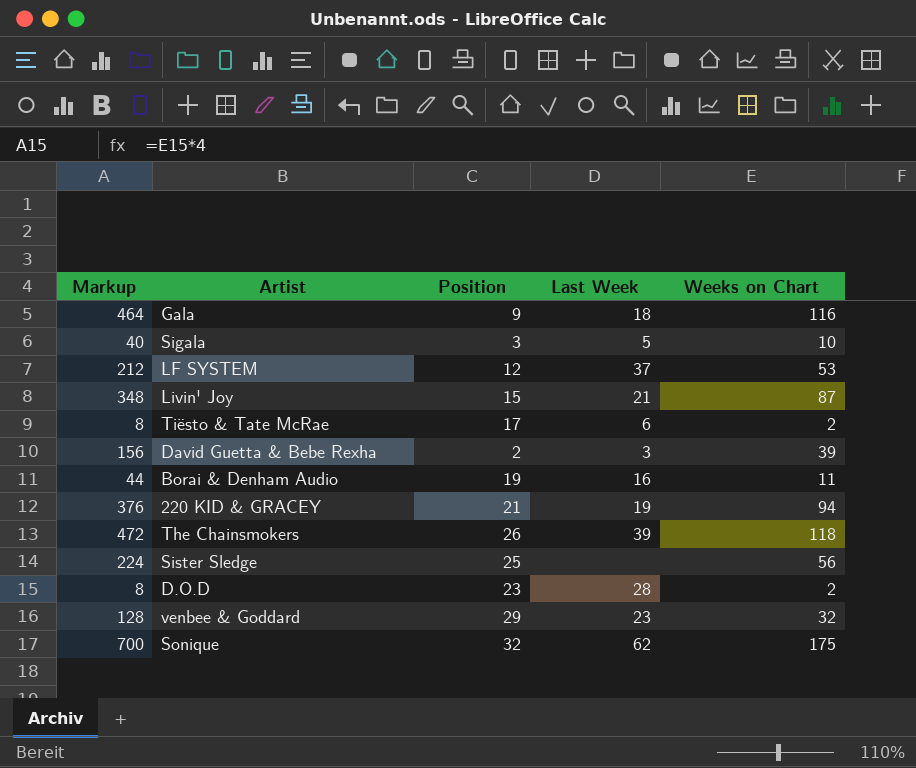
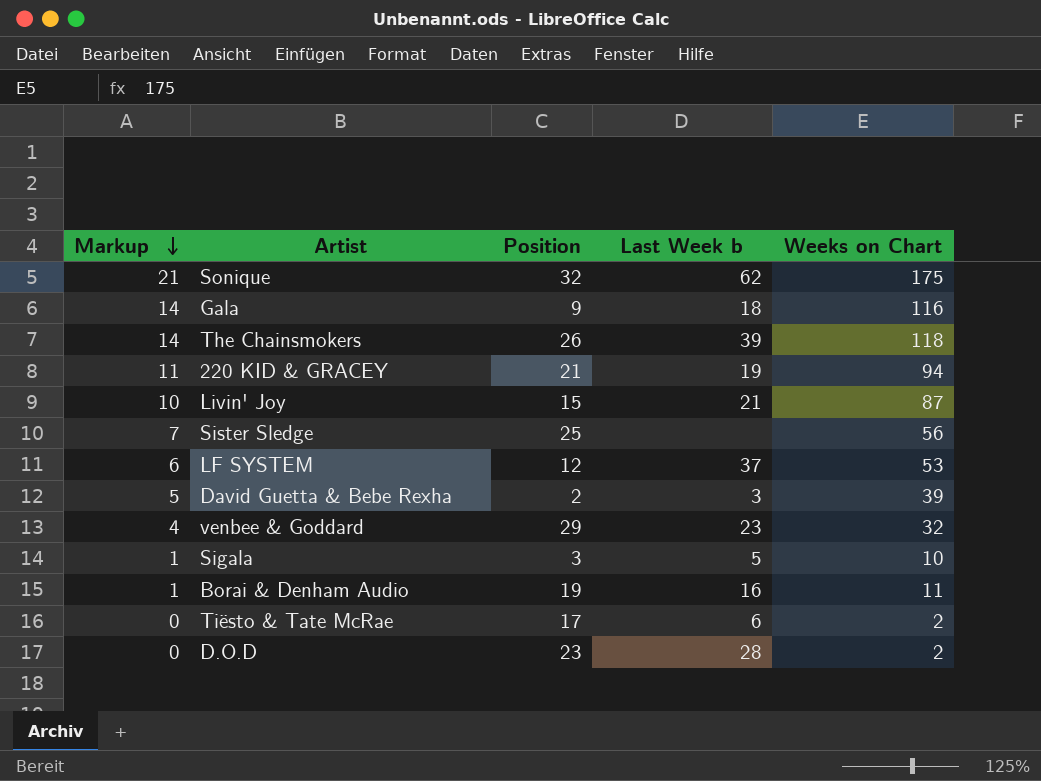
row order: none -> Markup descending
column Markup | formula: [Weeks on Chart] * 4 -> [Weeks on Chart] * 0.12
column name: Last Week -> Last Week b

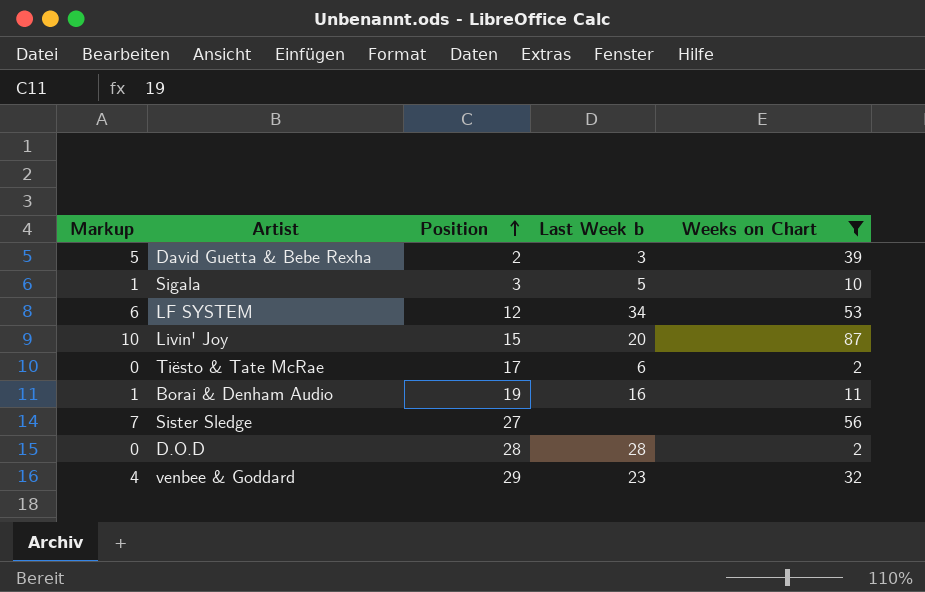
filter: none -> Weeks on Chart <= 87
row order: Markup descending -> Position ascending
LF SYSTEM | Last Week b: 37 -> 34
Livin' Joy | Last Week b: 21 -> 20
Sister Sledge | Position: 25 -> 27
D.O.D | Position: 23 -> 28

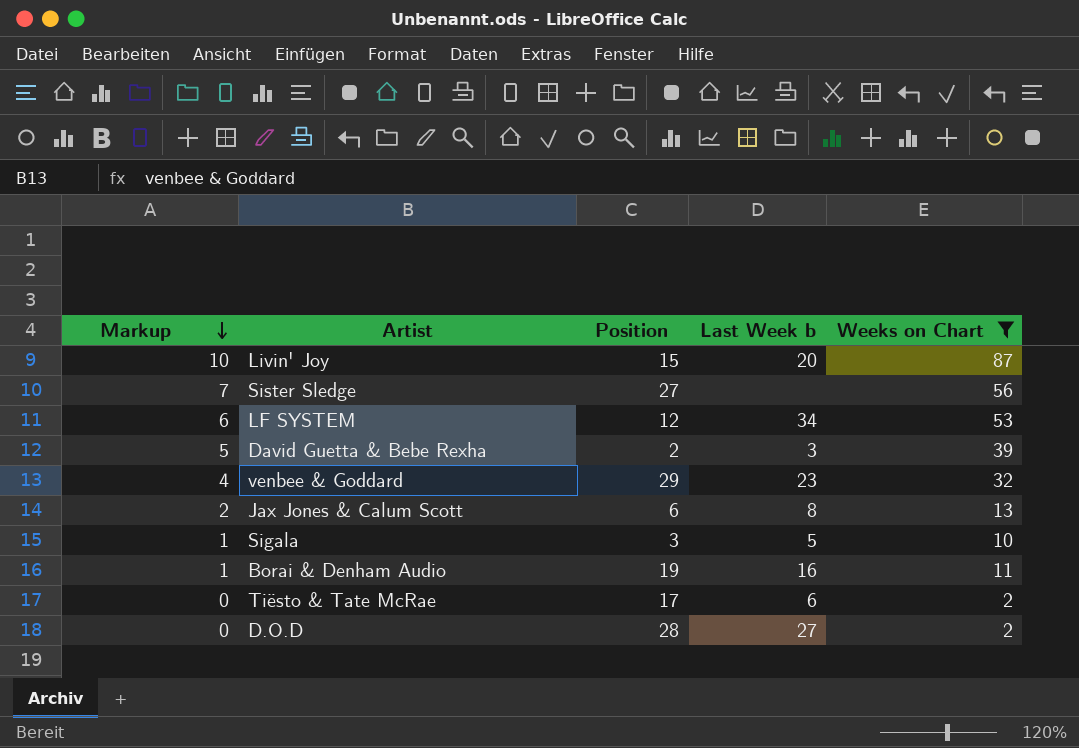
row order: Position ascending -> Markup descending
row Jax Jones & Calum Scott: none -> 2 | 6 | 8 | 13
D.O.D | Last Week b: 28 -> 27

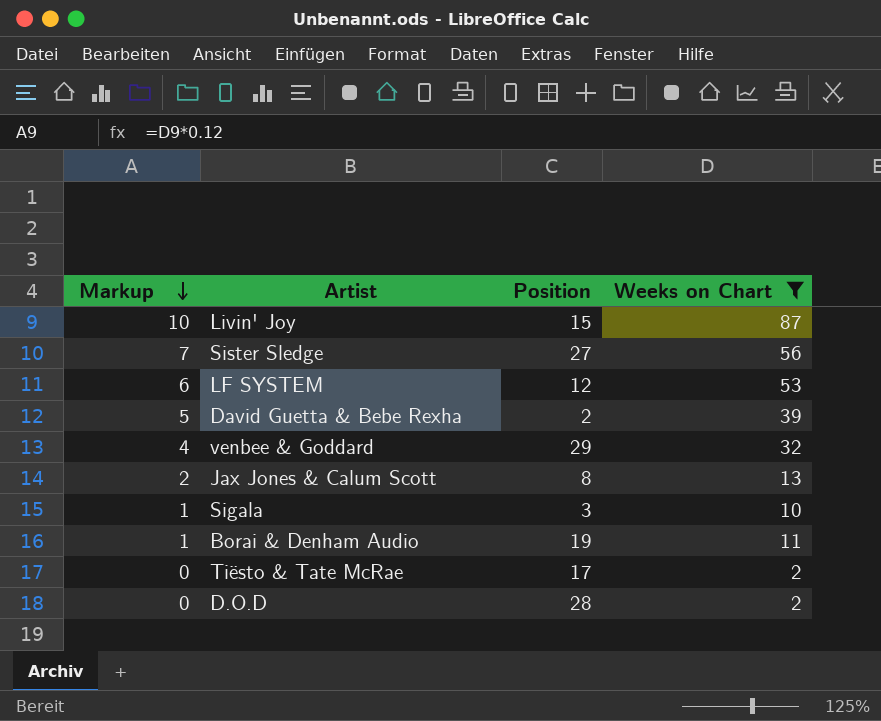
column Last Week b | position: 4 -> none
Jax Jones & Calum Scott | Position: 6 -> 8

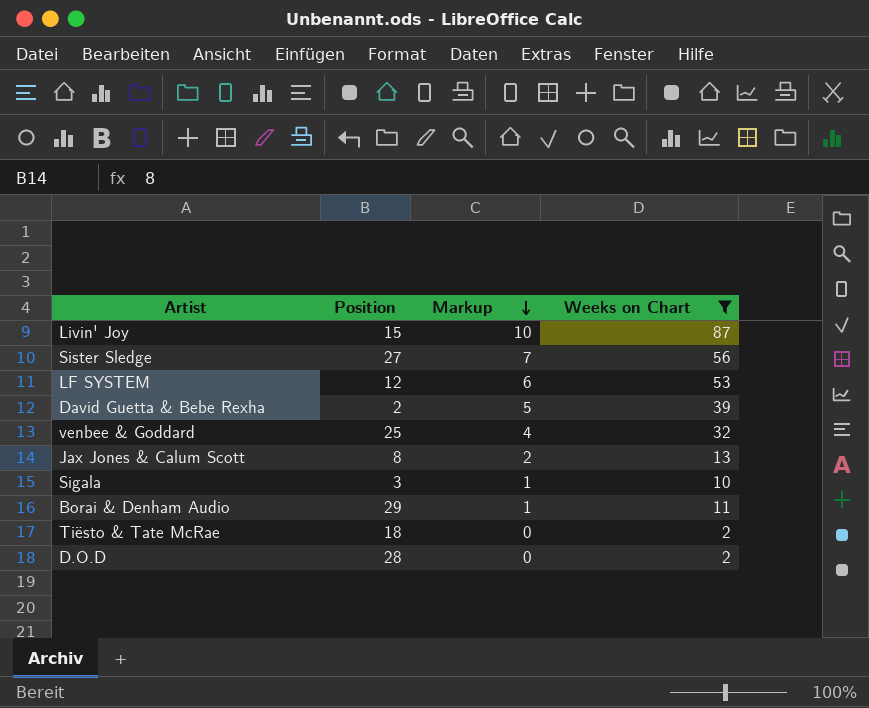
column Markup | position: 1 -> 3
venbee & Goddard | Position: 29 -> 25
Borai & Denham Audio | Position: 19 -> 29
Tiësto & Tate McRae | Position: 17 -> 18

